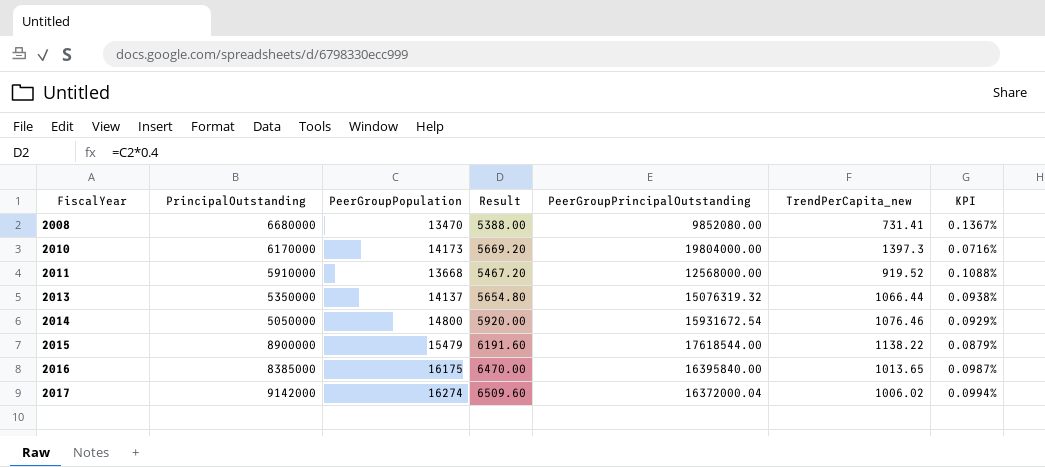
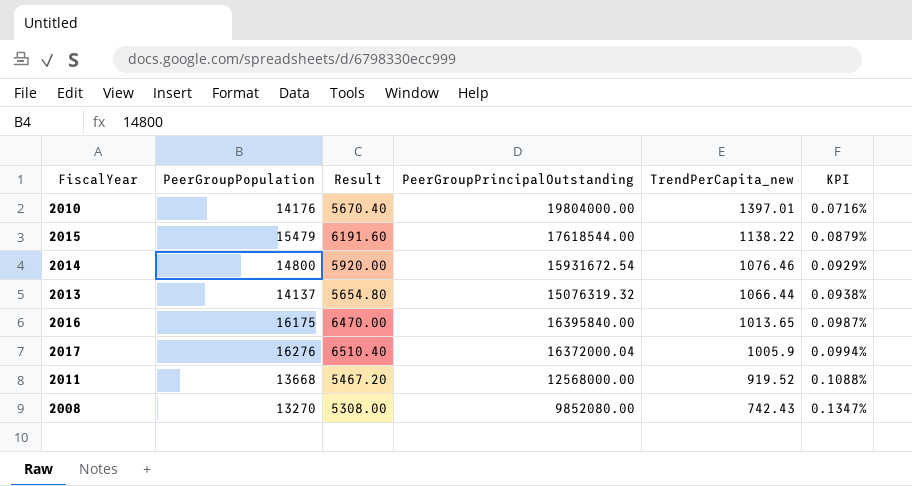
row order: FiscalYear ascending -> TrendPerCapita_new descending
column PrincipalOutstanding | position: 2 -> none
2010 | PeerGroupPopulation: 14173 -> 14176
2010 | Result: 5669.20 -> 5670.40
2010 | TrendPerCapita_new: 1397.3 -> 1397.01
2017 | PeerGroupPopulation: 16274 -> 16276
2017 | Result: 6509.60 -> 6510.40
2017 | TrendPerCapita_new: 1006.02 -> 1005.9
2008 | PeerGroupPopulation: 13470 -> 13270
2008 | Result: 5388.00 -> 5308.00
2008 | TrendPerCapita_new: 731.41 -> 742.43
2008 | KPI: 0.1367% -> 0.1347%

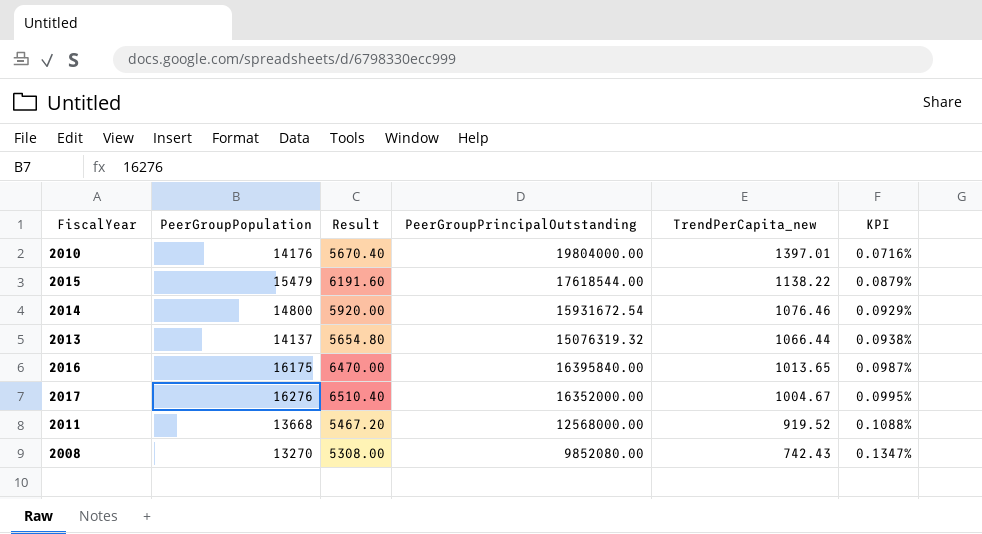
2017 | PeerGroupPrincipalOutstanding: 16372000.04 -> 16352000.00
2017 | TrendPerCapita_new: 1005.9 -> 1004.67
2017 | KPI: 0.0994% -> 0.0995%

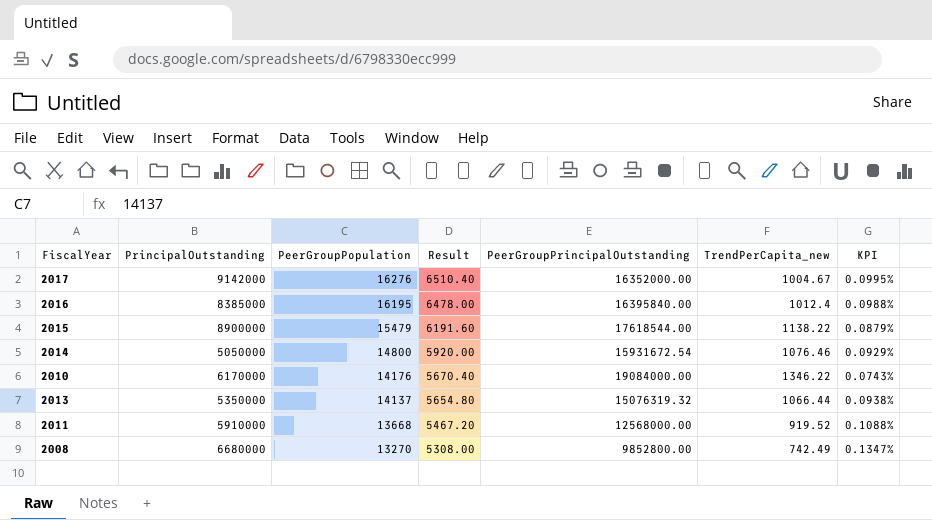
row order: TrendPerCapita_new descending -> PeerGroupPopulation descending
column PrincipalOutstanding | position: none -> 2
2016 | PeerGroupPopulation: 16175 -> 16195
2016 | Result: 6470.00 -> 6478.00
2016 | TrendPerCapita_new: 1013.65 -> 1012.4
2016 | KPI: 0.0987% -> 0.0988%
2010 | PeerGroupPrincipalOutstanding: 19804000.00 -> 19084000.00
2010 | TrendPerCapita_new: 1397.01 -> 1346.22
2010 | KPI: 0.0716% -> 0.0743%
2008 | PeerGroupPrincipalOutstanding: 9852080.00 -> 9852800.00
2008 | TrendPerCapita_new: 742.43 -> 742.49

